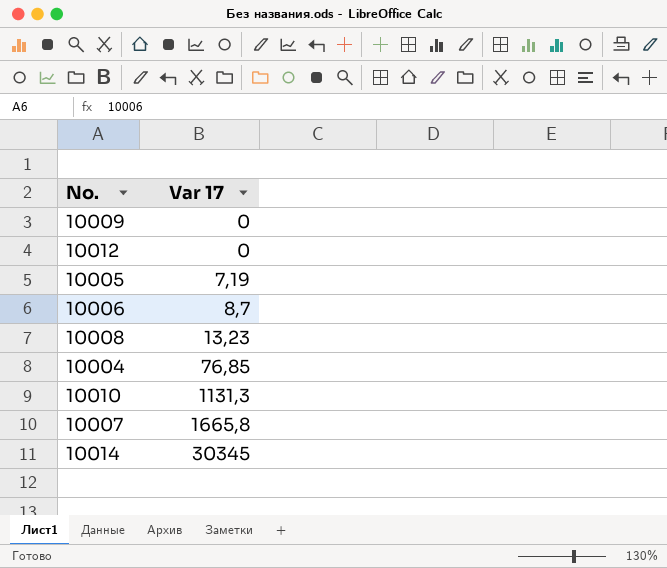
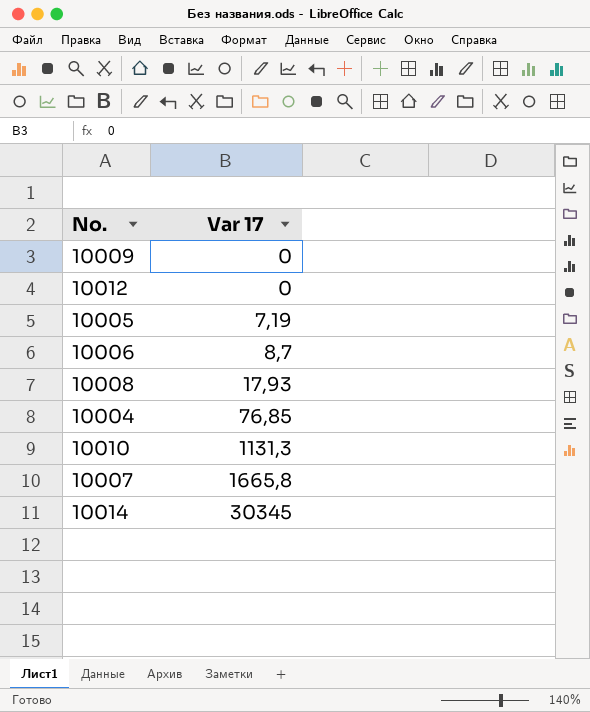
10008 | Var 17: 13,23 -> 17,93

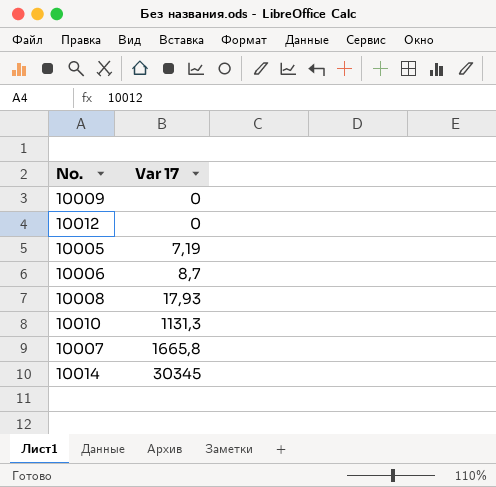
row 10004: 76,85 -> none

